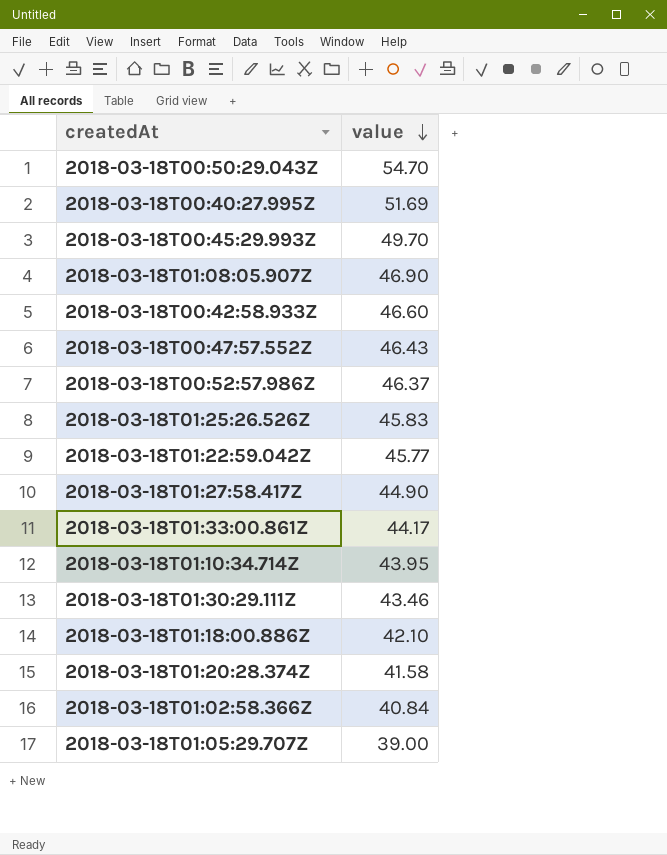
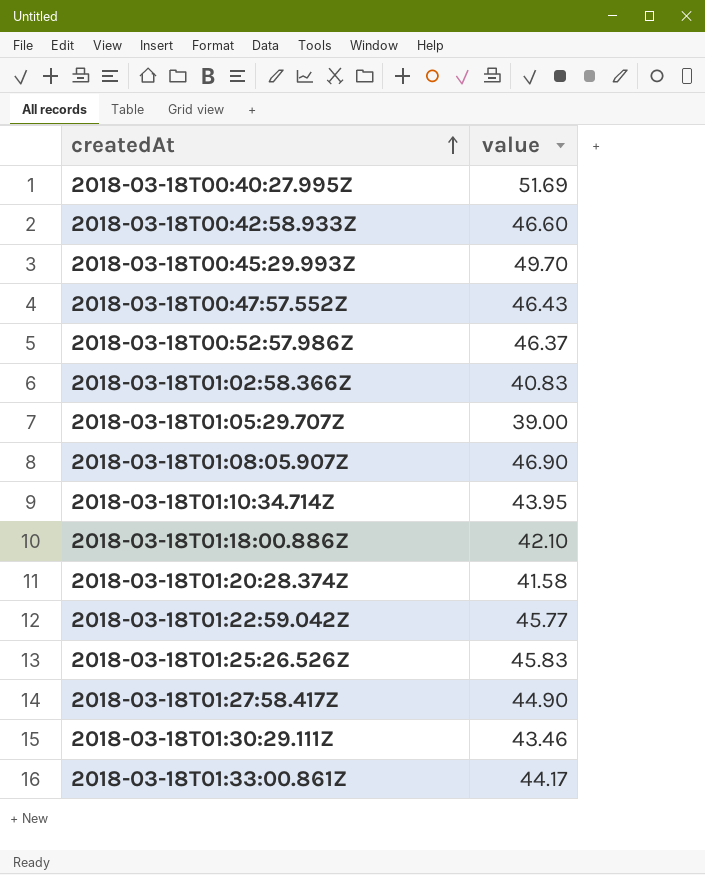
row order: value descending -> createdAt ascending
row 2018-03-18T00:50:29.043Z: 54.70 -> none
2018-03-18T01:02:58.366Z | value: 40.84 -> 40.83

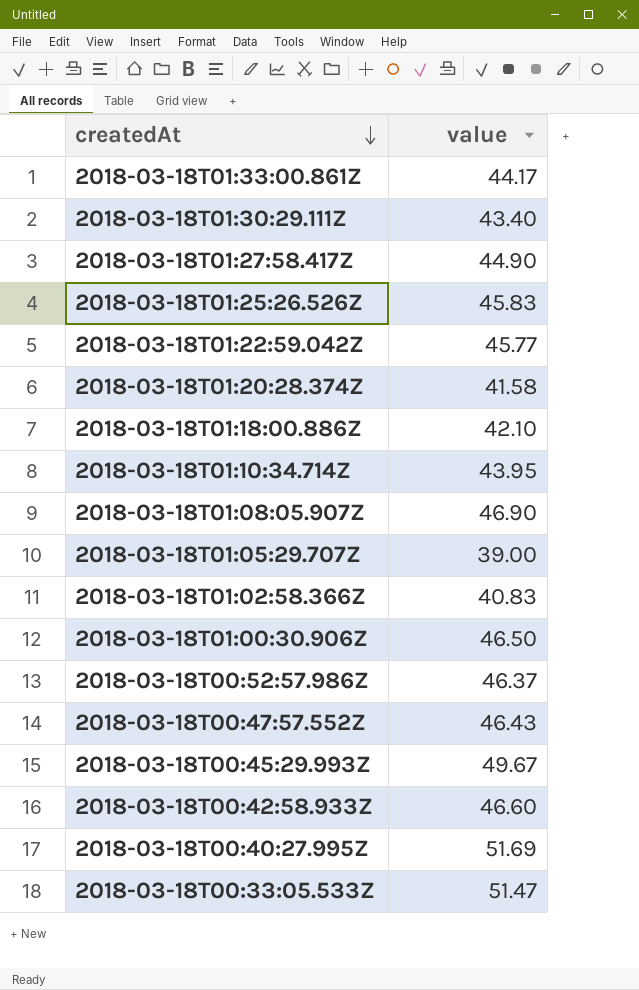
row order: createdAt ascending -> createdAt descending
2018-03-18T01:30:29.111Z | value: 43.46 -> 43.40
row 2018-03-18T01:00:30.906Z: none -> 46.50
2018-03-18T00:45:29.993Z | value: 49.70 -> 49.67
row 2018-03-18T00:33:05.533Z: none -> 51.47

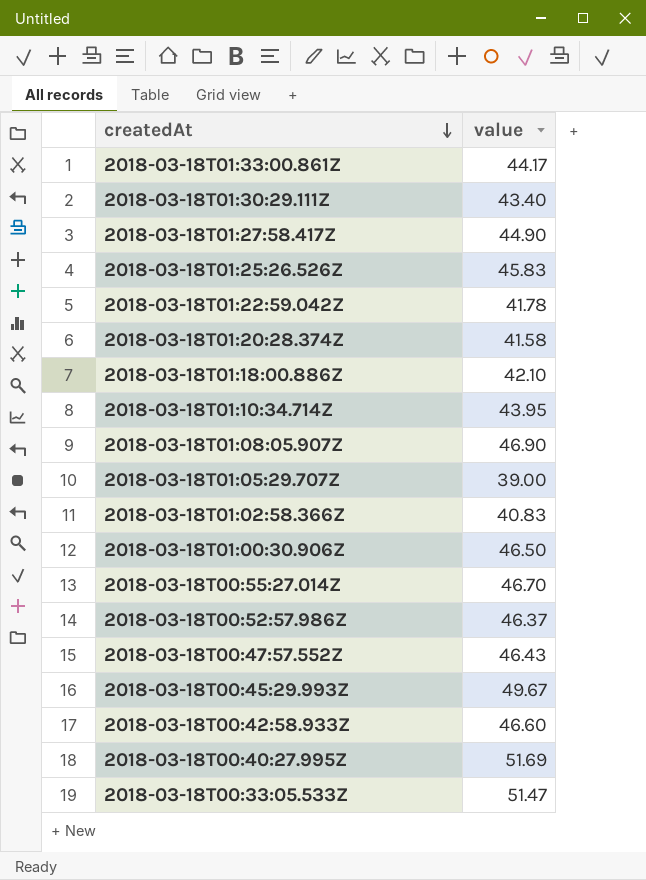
2018-03-18T01:22:59.042Z | value: 45.77 -> 41.78
row 2018-03-18T00:55:27.014Z: none -> 46.70

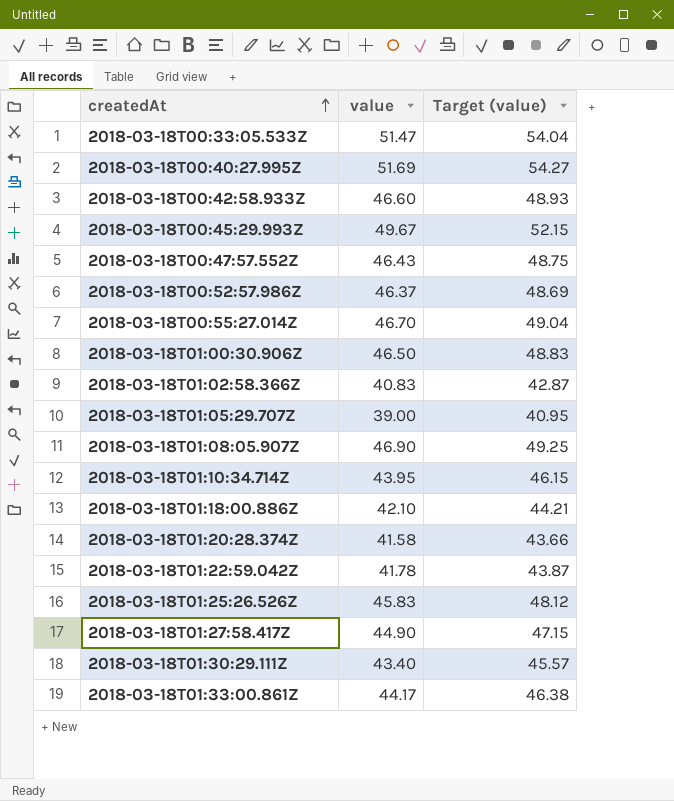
row order: createdAt descending -> createdAt ascending
column Target (value) | formula: none -> [value] * 1.05

